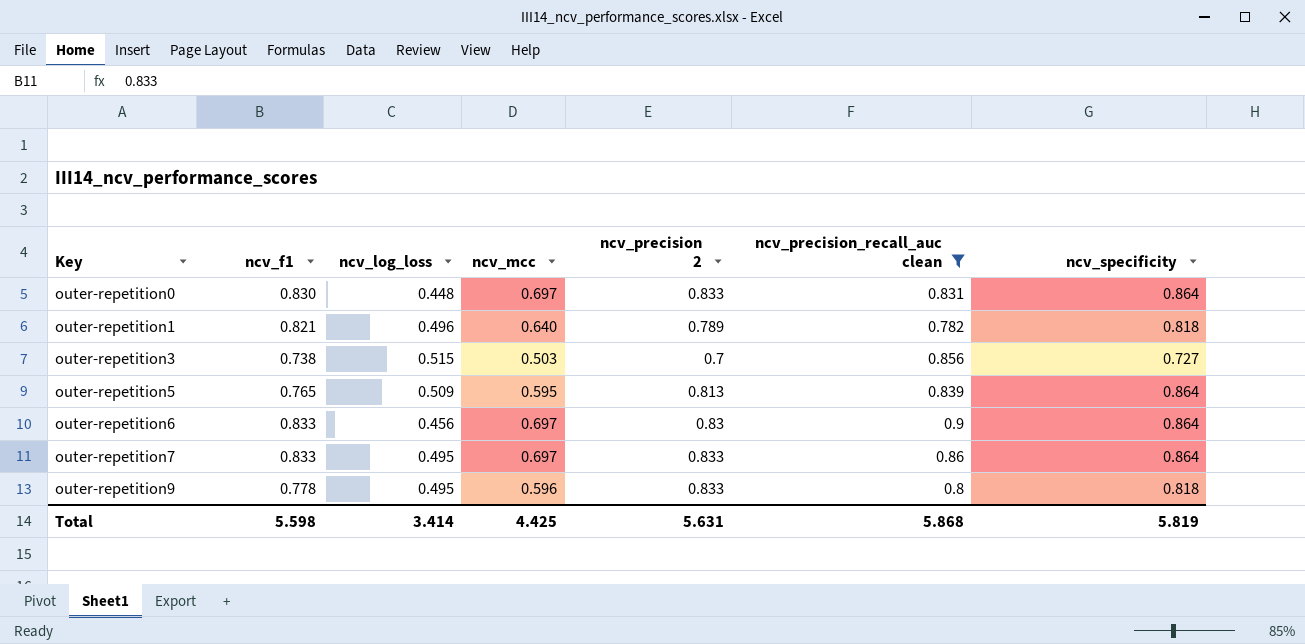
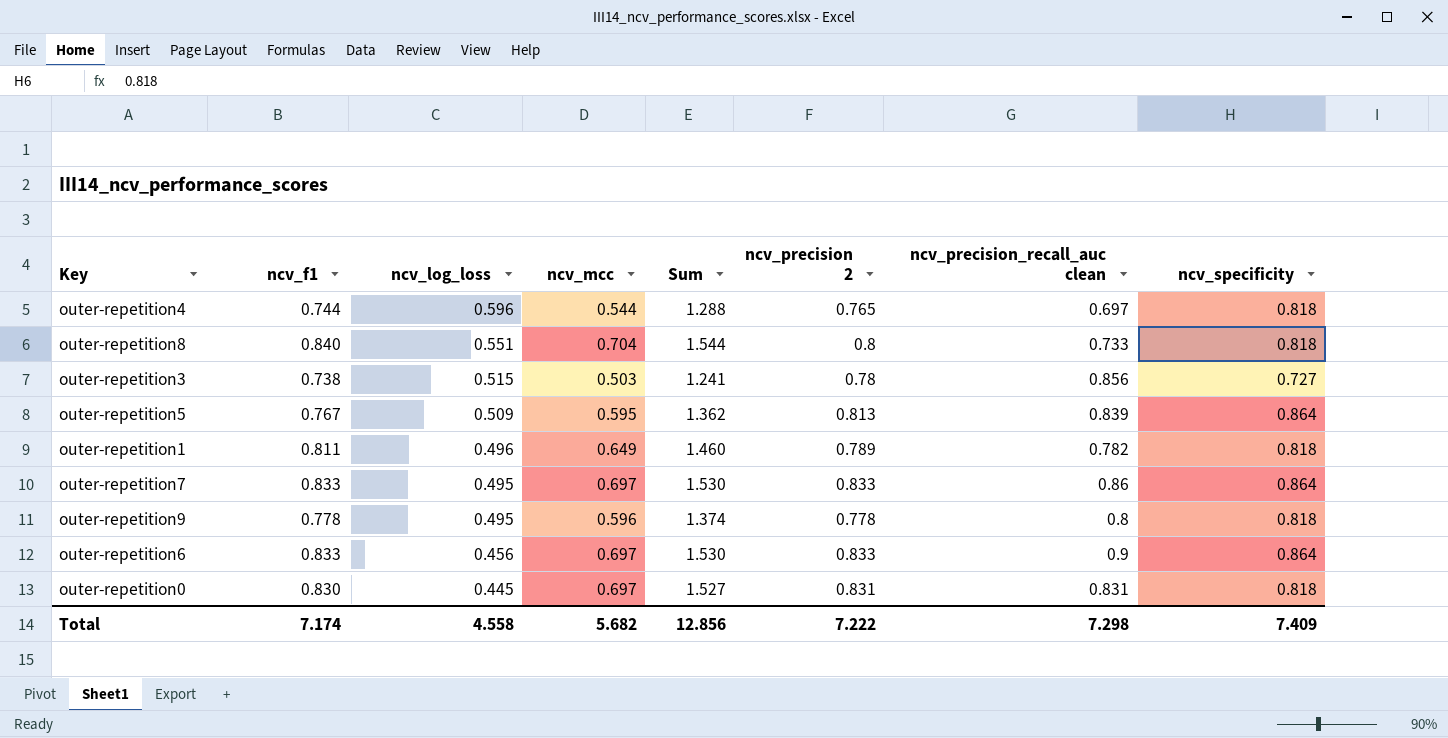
filter: ncv_precision_recall_auc clean >= 0.782 -> none
row order: Key ascending -> ncv_log_loss descending
column Sum | formula: none -> [ncv_f1] + [ncv_mcc]
outer-repetition3 | ncv_precision 2: 0.7 -> 0.78
outer-repetition5 | ncv_f1: 0.765 -> 0.767
outer-repetition1 | ncv_f1: 0.821 -> 0.811
outer-repetition1 | ncv_mcc: 0.640 -> 0.649
outer-repetition9 | ncv_precision 2: 0.833 -> 0.778
outer-repetition6 | ncv_precision 2: 0.83 -> 0.833
outer-repetition0 | ncv_log_loss: 0.448 -> 0.445
outer-repetition0 | ncv_precision 2: 0.833 -> 0.831
outer-repetition0 | ncv_specificity: 0.864 -> 0.818
Total | ncv_f1: 5.598 -> 7.174
Total | ncv_log_loss: 3.414 -> 4.558
Total | ncv_mcc: 4.425 -> 5.682
Total | ncv_precision 2: 5.631 -> 7.222
Total | ncv_precision_recall_auc clean: 5.868 -> 7.298
Total | ncv_specificity: 5.819 -> 7.409

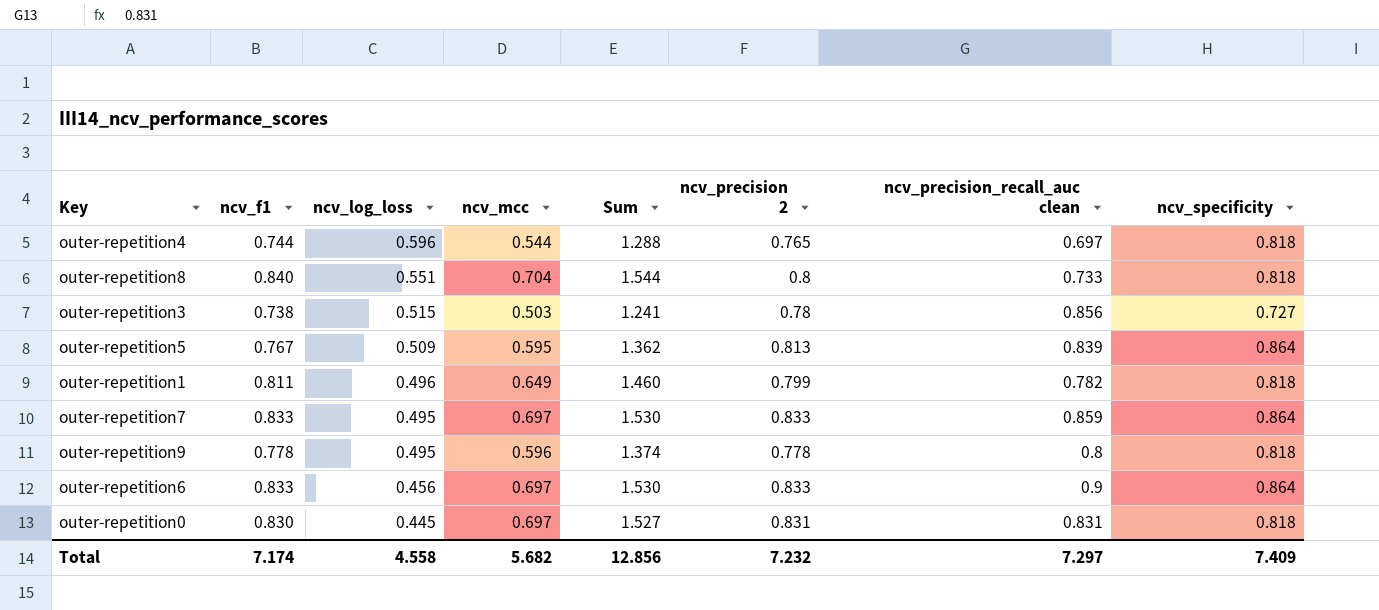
outer-repetition1 | ncv_precision 2: 0.789 -> 0.799
outer-repetition7 | ncv_precision_recall_auc clean: 0.86 -> 0.859
Total | ncv_precision 2: 7.222 -> 7.232
Total | ncv_precision_recall_auc clean: 7.298 -> 7.297

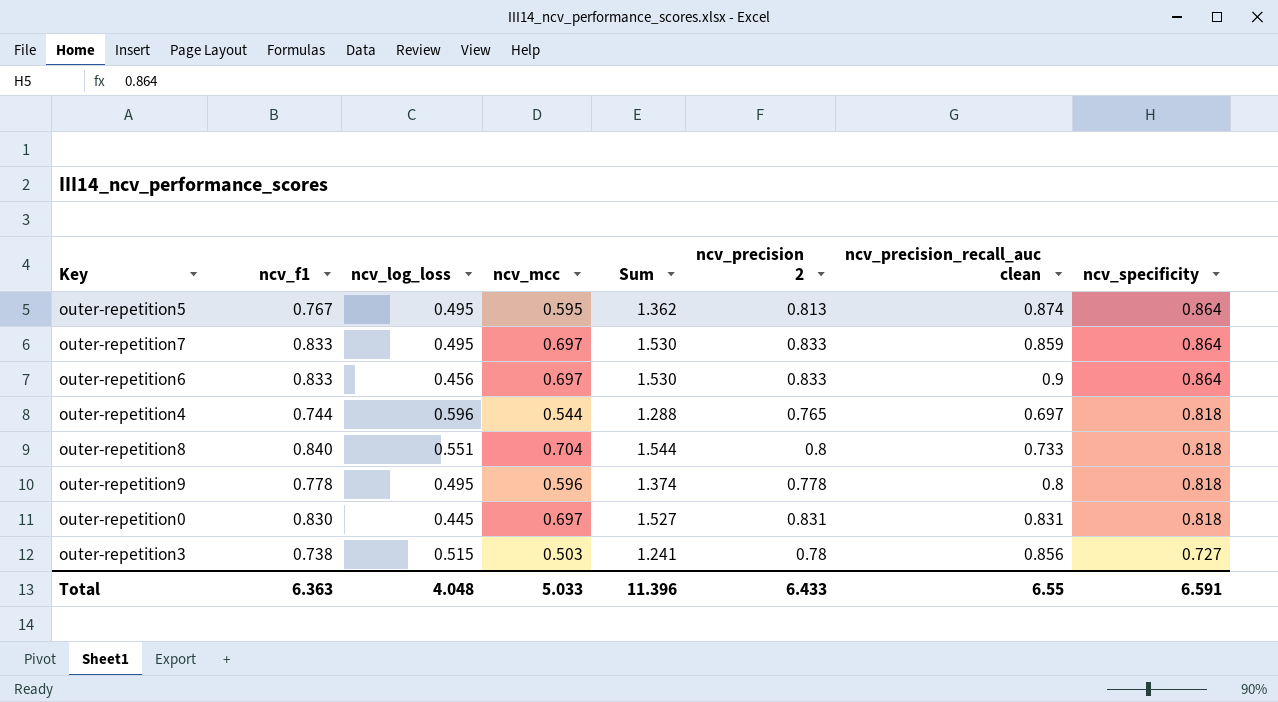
row order: ncv_log_loss descending -> ncv_specificity descending
row outer-repetition1: 0.811 | 0.496 | 0.649 | 1.460 | 0.799 | 0.782 | 0.818 -> none
outer-repetition5 | ncv_log_loss: 0.509 -> 0.495
outer-repetition5 | ncv_precision_recall_auc clean: 0.839 -> 0.874
Total | ncv_f1: 7.174 -> 6.363
Total | ncv_log_loss: 4.558 -> 4.048
Total | ncv_mcc: 5.682 -> 5.033
Total | Sum: 12.856 -> 11.396
Total | ncv_precision 2: 7.232 -> 6.433
Total | ncv_precision_recall_auc clean: 7.297 -> 6.55
Total | ncv_specificity: 7.409 -> 6.591

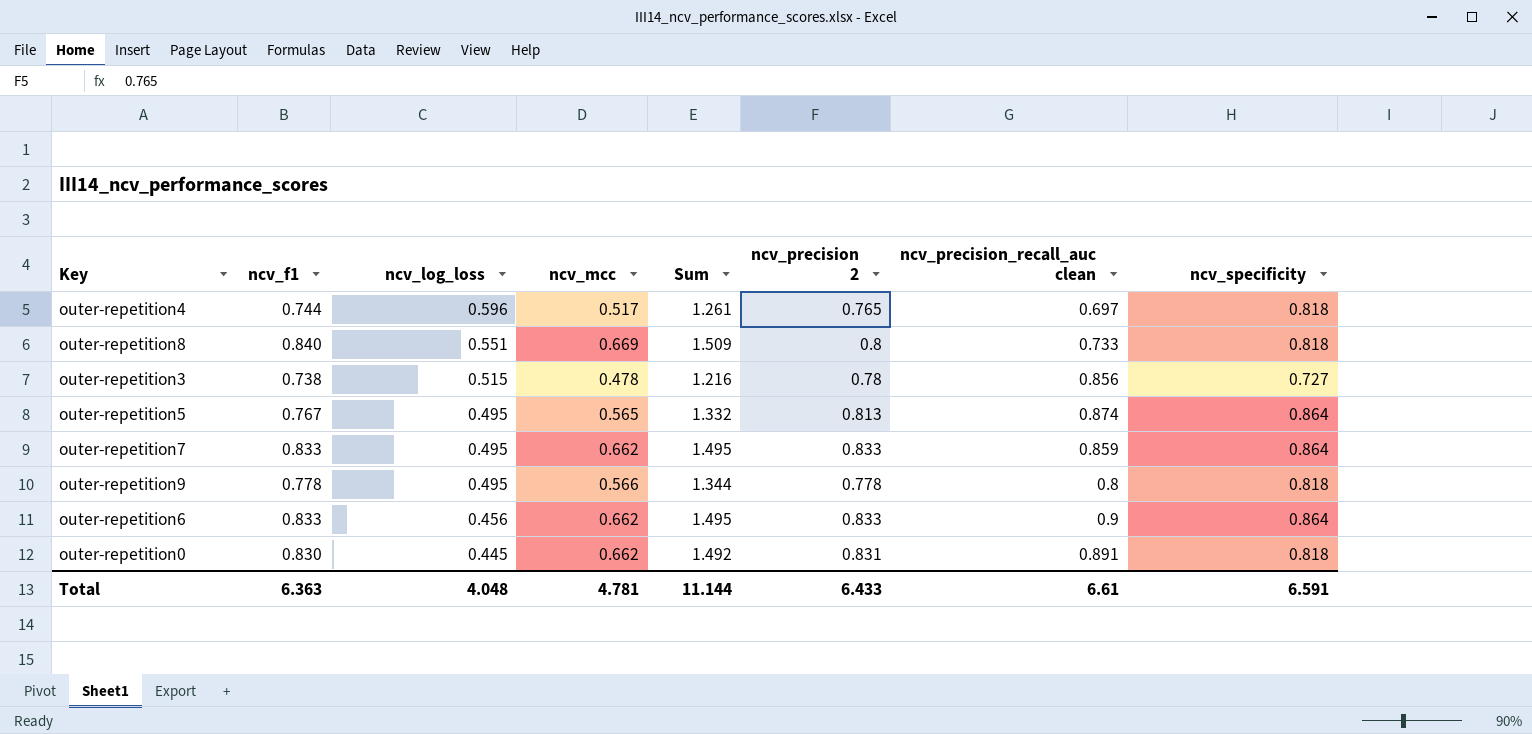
row order: ncv_specificity descending -> ncv_log_loss descending
outer-repetition4 | ncv_mcc: 0.544 -> 0.517
outer-repetition4 | Sum: 1.288 -> 1.261
outer-repetition8 | ncv_mcc: 0.704 -> 0.669
outer-repetition8 | Sum: 1.544 -> 1.509
outer-repetition3 | ncv_mcc: 0.503 -> 0.478
outer-repetition3 | Sum: 1.241 -> 1.216
outer-repetition5 | ncv_mcc: 0.595 -> 0.565
outer-repetition5 | Sum: 1.362 -> 1.332
outer-repetition7 | ncv_mcc: 0.697 -> 0.662
outer-repetition7 | Sum: 1.530 -> 1.495
outer-repetition9 | ncv_mcc: 0.596 -> 0.566
outer-repetition9 | Sum: 1.374 -> 1.344
outer-repetition6 | ncv_mcc: 0.697 -> 0.662
outer-repetition6 | Sum: 1.530 -> 1.495
outer-repetition0 | ncv_mcc: 0.697 -> 0.662
outer-repetition0 | Sum: 1.527 -> 1.492
outer-repetition0 | ncv_precision_recall_auc clean: 0.831 -> 0.891
Total | ncv_mcc: 5.033 -> 4.781
Total | Sum: 11.396 -> 11.144
Total | ncv_precision_recall_auc clean: 6.55 -> 6.61

